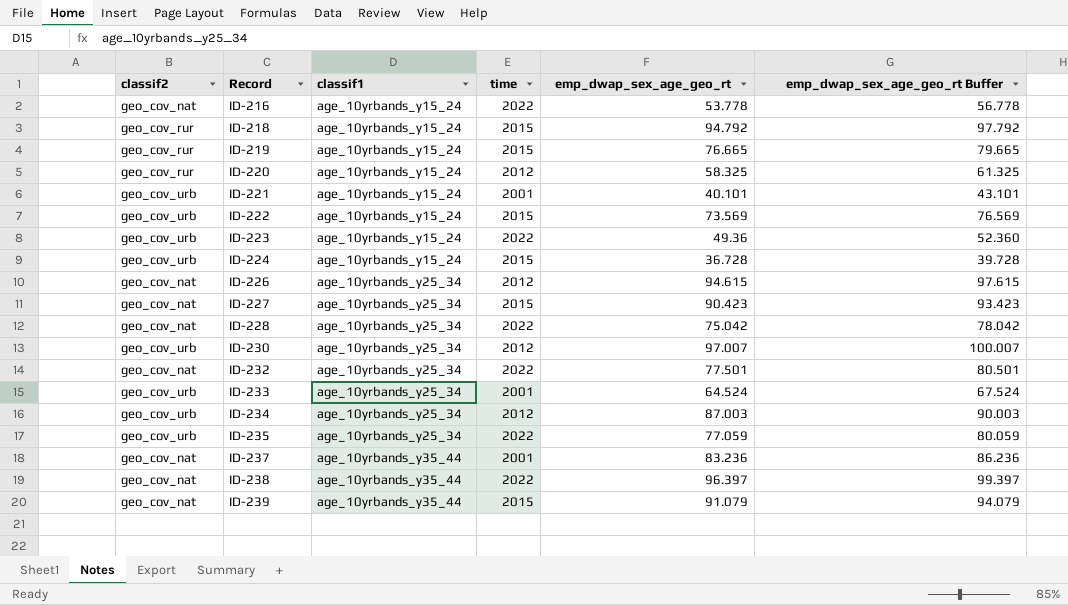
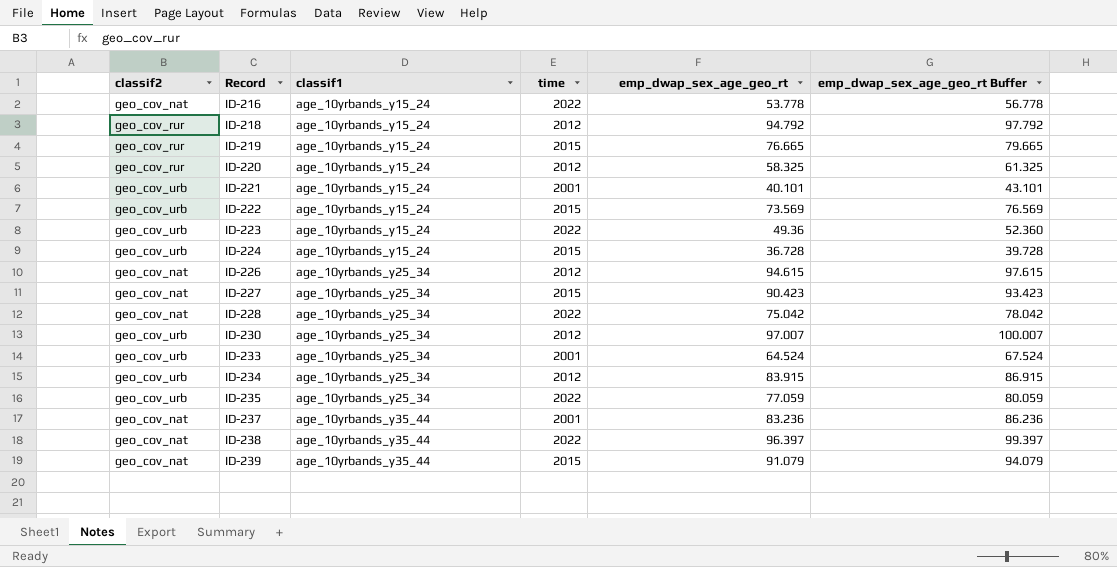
row ID-232: geo_cov_nat | age_10yrbands_y25_34 | 2022 | 77.501 | 80.501 -> none
ID-218 | time: 2015 -> 2012
ID-234 | emp_dwap_sex_age_geo_rt: 87.003 -> 83.915
ID-234 | emp_dwap_sex_age_geo_rt Buffer: 90.003 -> 86.915

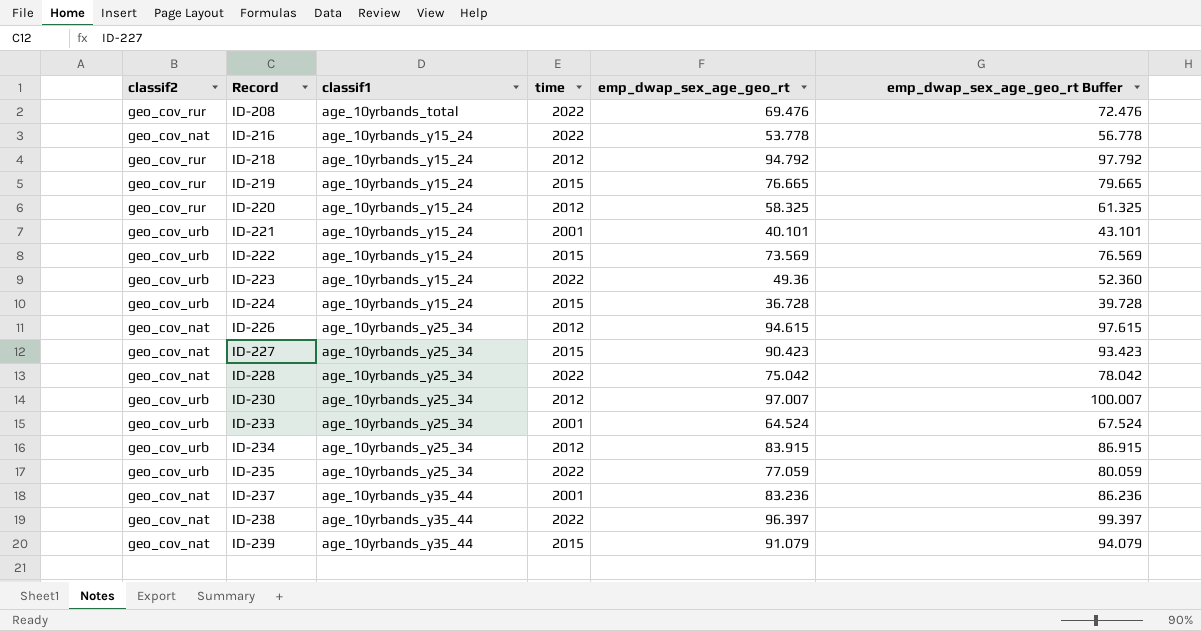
row ID-208: none -> geo_cov_rur | age_10yrbands_total | 2022 | 69.476 | 72.476

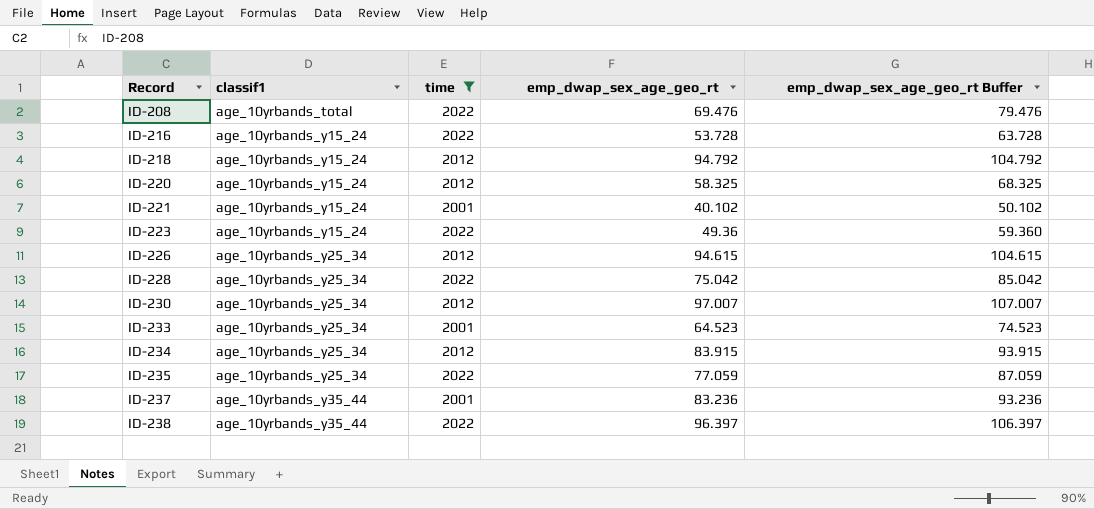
filter: none -> time != 2015
column classif2 | position: 1 -> none
column emp_dwap_sex_age_geo_rt Buffer | formula: [emp_dwap_sex_age_geo_rt] + 3 -> [emp_dwap_sex_age_geo_rt] + 10
ID-216 | emp_dwap_sex_age_geo_rt: 53.778 -> 53.728
ID-221 | emp_dwap_sex_age_geo_rt: 40.101 -> 40.102
ID-233 | emp_dwap_sex_age_geo_rt: 64.524 -> 64.523

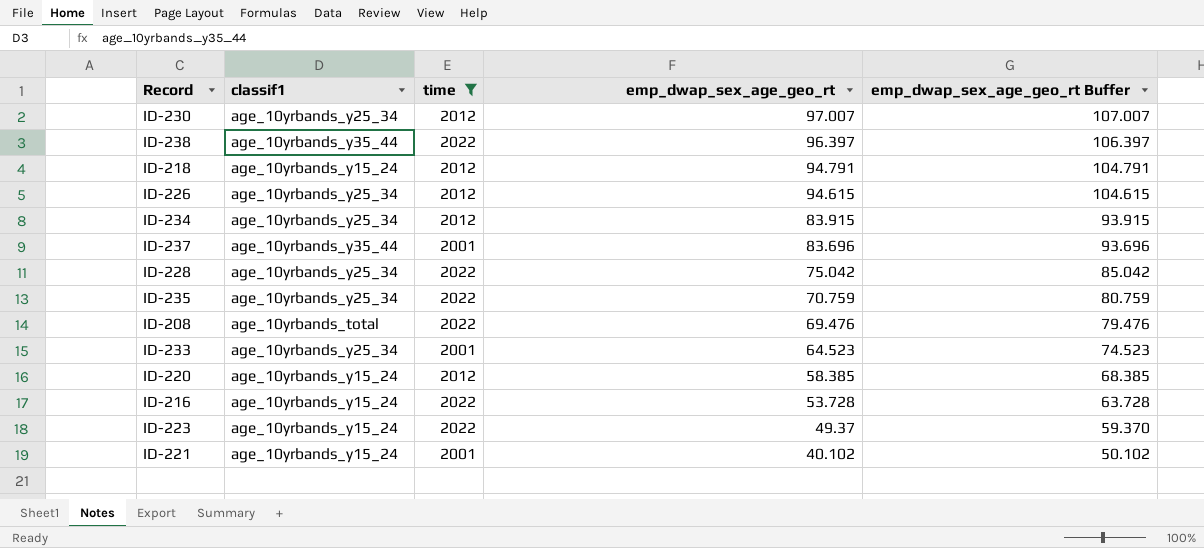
row order: Record ascending -> emp_dwap_sex_age_geo_rt descending
ID-218 | emp_dwap_sex_age_geo_rt: 94.792 -> 94.791
ID-218 | emp_dwap_sex_age_geo_rt Buffer: 104.792 -> 104.791
ID-237 | emp_dwap_sex_age_geo_rt: 83.236 -> 83.696
ID-237 | emp_dwap_sex_age_geo_rt Buffer: 93.236 -> 93.696
ID-235 | emp_dwap_sex_age_geo_rt: 77.059 -> 70.759
ID-235 | emp_dwap_sex_age_geo_rt Buffer: 87.059 -> 80.759
ID-220 | emp_dwap_sex_age_geo_rt: 58.325 -> 58.385
ID-220 | emp_dwap_sex_age_geo_rt Buffer: 68.325 -> 68.385
ID-223 | emp_dwap_sex_age_geo_rt: 49.36 -> 49.37
ID-223 | emp_dwap_sex_age_geo_rt Buffer: 59.360 -> 59.370

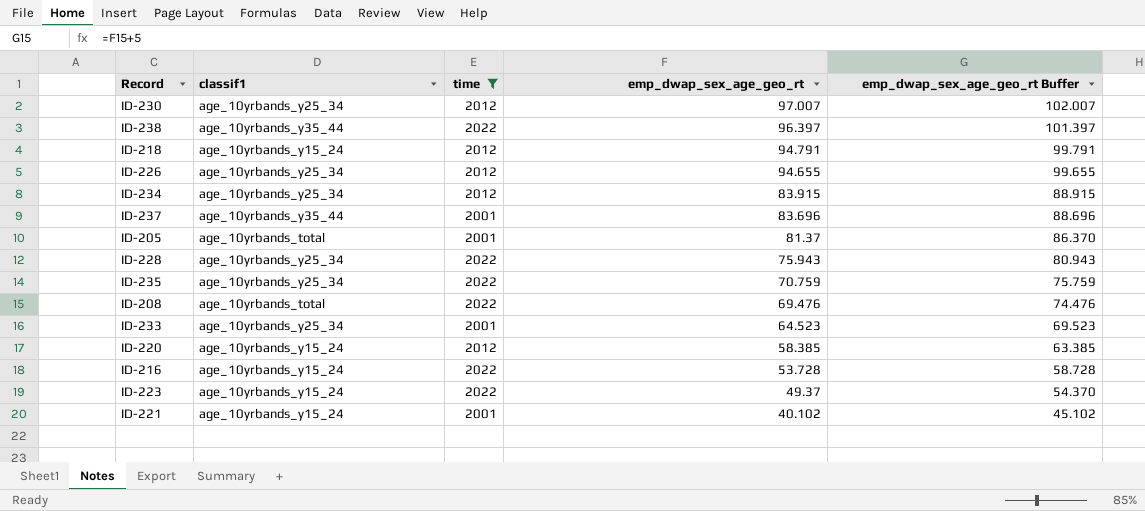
column emp_dwap_sex_age_geo_rt Buffer | formula: [emp_dwap_sex_age_geo_rt] + 10 -> [emp_dwap_sex_age_geo_rt] + 5
ID-226 | emp_dwap_sex_age_geo_rt: 94.615 -> 94.655
row ID-205: none -> age_10yrbands_total | 2001 | 81.37 | 86.370
ID-228 | emp_dwap_sex_age_geo_rt: 75.042 -> 75.943

